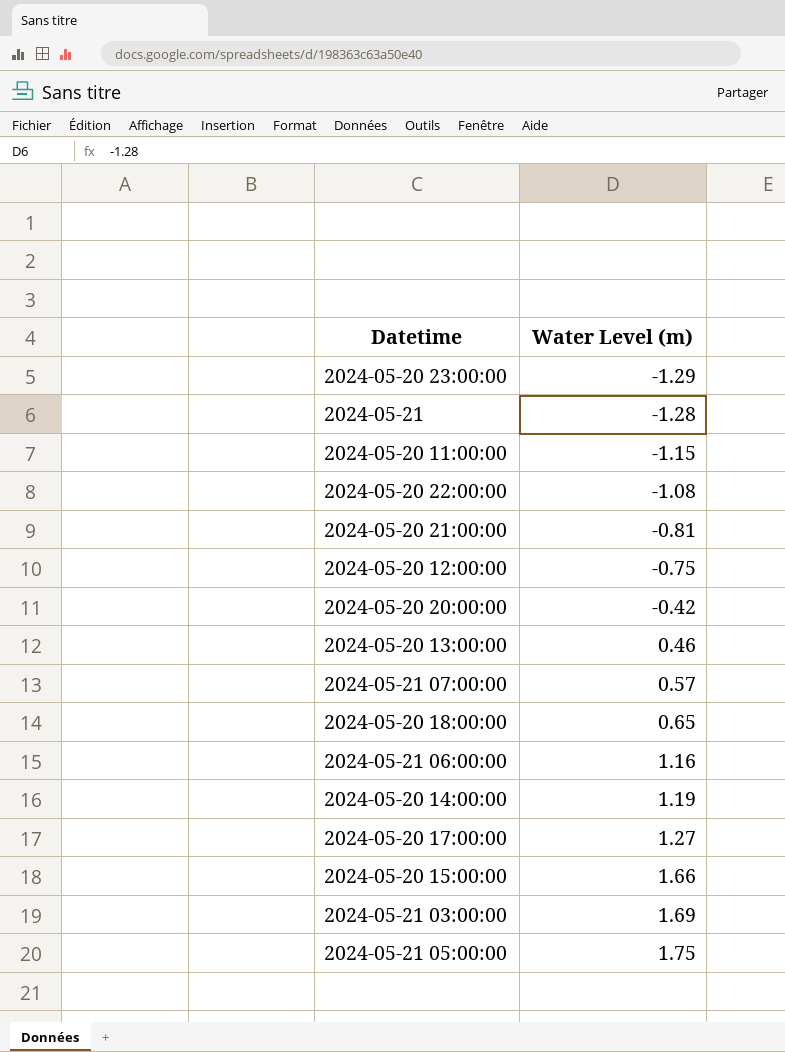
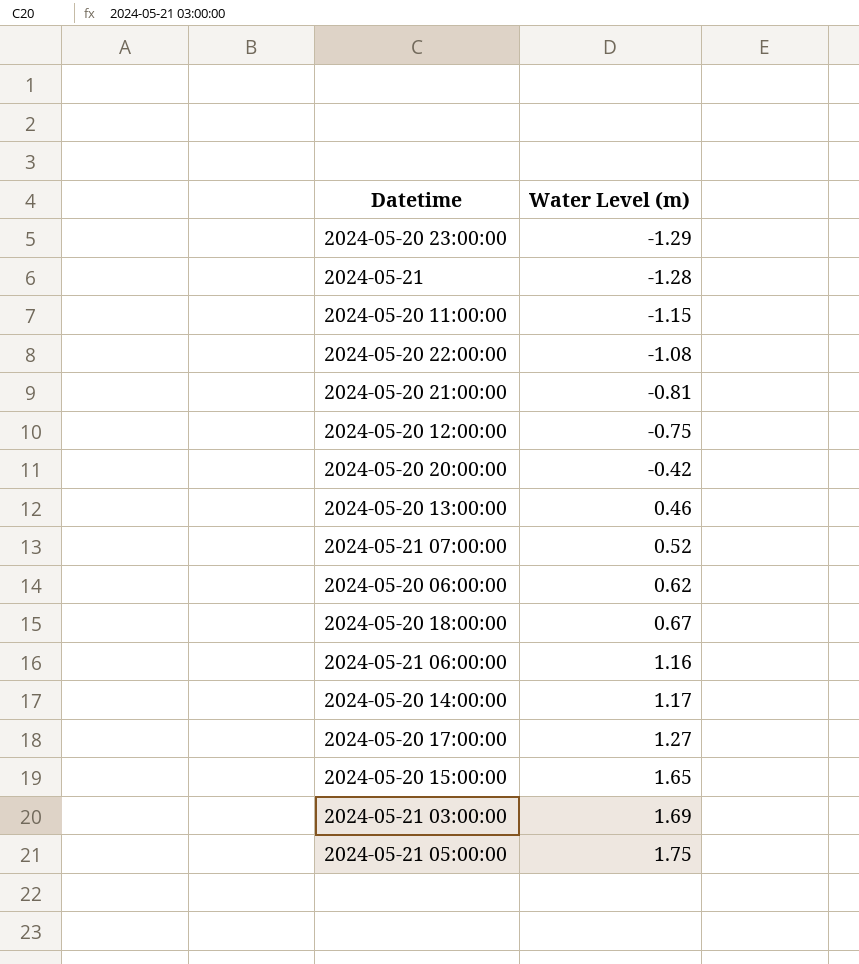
2024-05-21 07:00:00 | Water Level (m): 0.57 -> 0.52
row 2024-05-20 06:00:00: none -> 0.62
2024-05-20 18:00:00 | Water Level (m): 0.65 -> 0.67
2024-05-20 14:00:00 | Water Level (m): 1.19 -> 1.17
2024-05-20 15:00:00 | Water Level (m): 1.66 -> 1.65

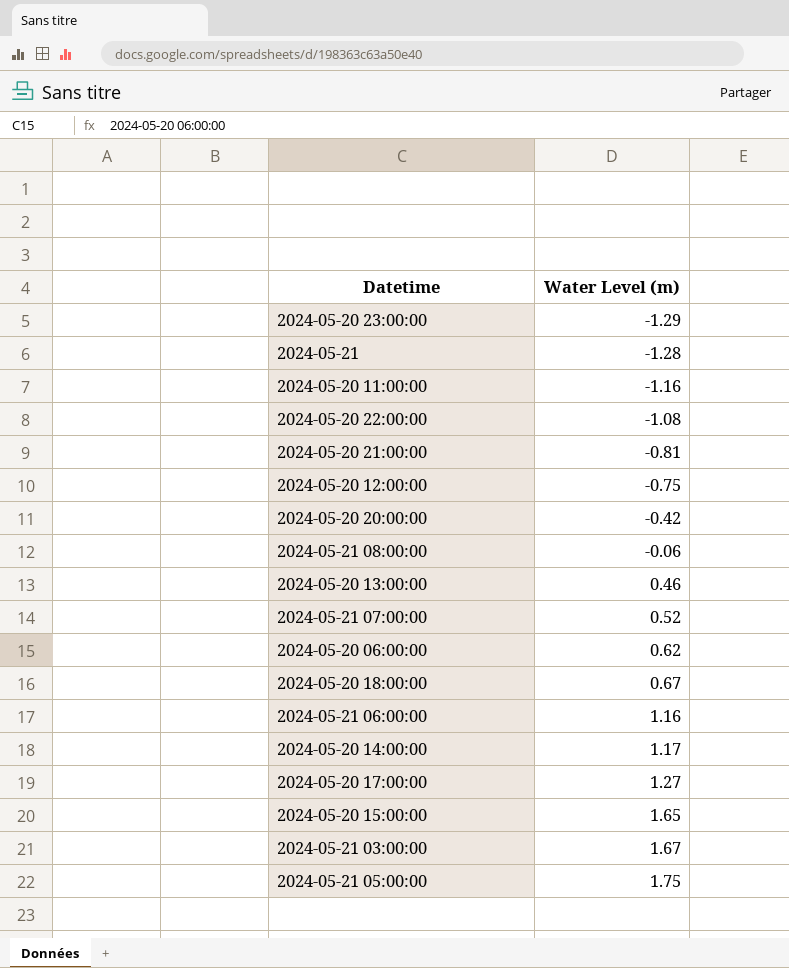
2024-05-20 11:00:00 | Water Level (m): -1.15 -> -1.16
row 2024-05-21 08:00:00: none -> -0.06
2024-05-21 03:00:00 | Water Level (m): 1.69 -> 1.67

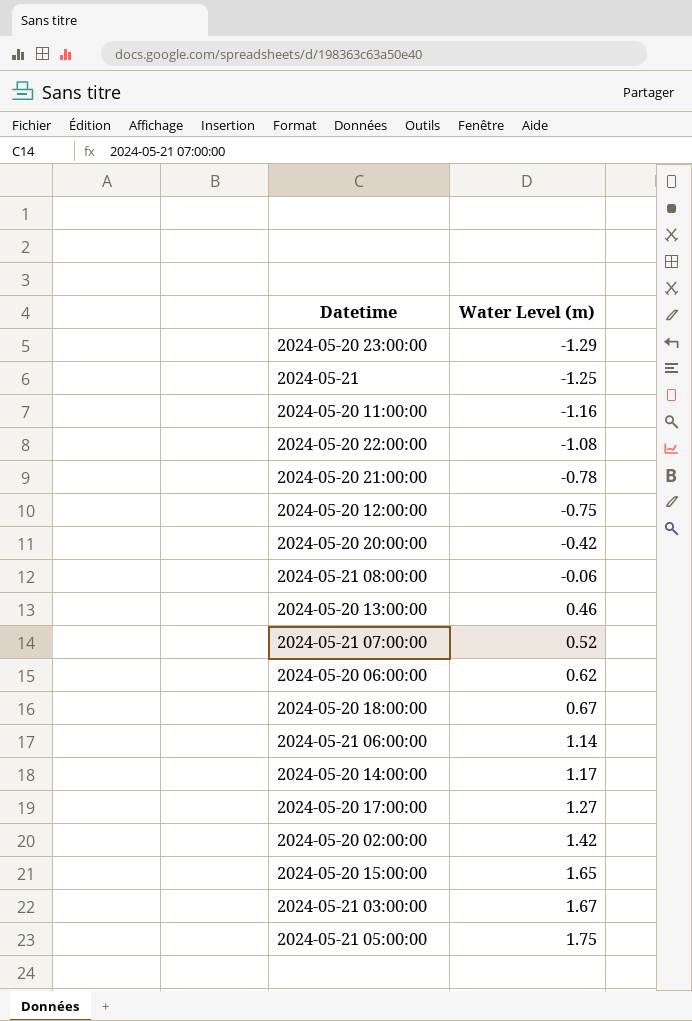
2024-05-21 | Water Level (m): -1.28 -> -1.25
2024-05-20 21:00:00 | Water Level (m): -0.81 -> -0.78
2024-05-21 06:00:00 | Water Level (m): 1.16 -> 1.14
row 2024-05-20 02:00:00: none -> 1.42

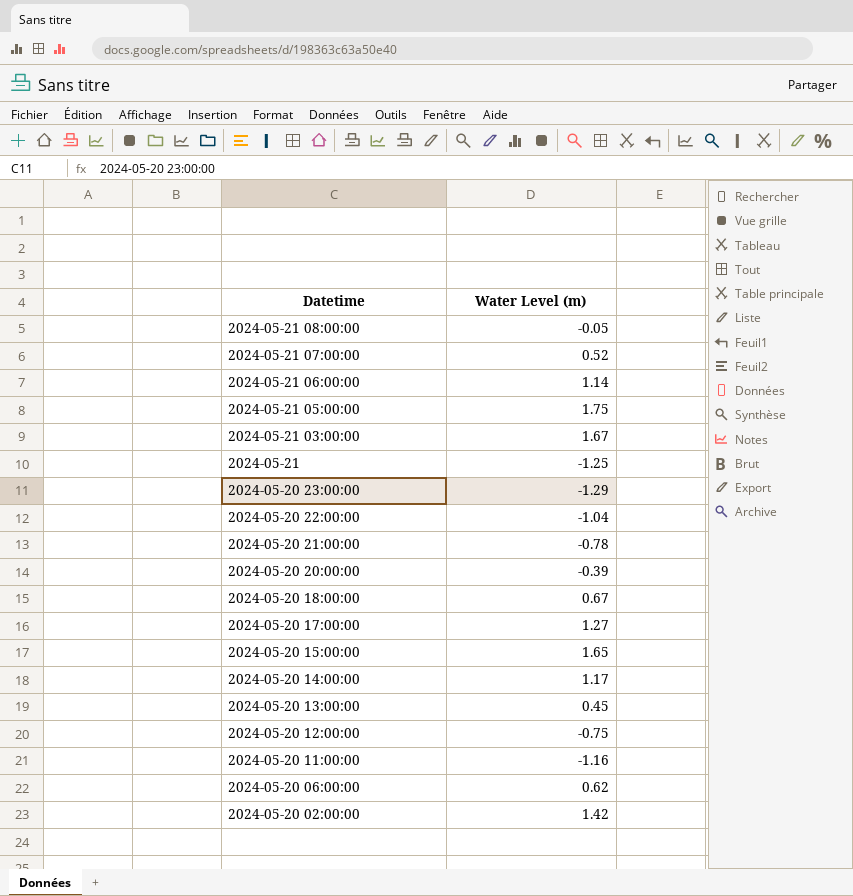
row order: Water Level (m) ascending -> Datetime descending
2024-05-21 08:00:00 | Water Level (m): -0.06 -> -0.05
2024-05-20 22:00:00 | Water Level (m): -1.08 -> -1.04
2024-05-20 20:00:00 | Water Level (m): -0.42 -> -0.39
2024-05-20 13:00:00 | Water Level (m): 0.46 -> 0.45

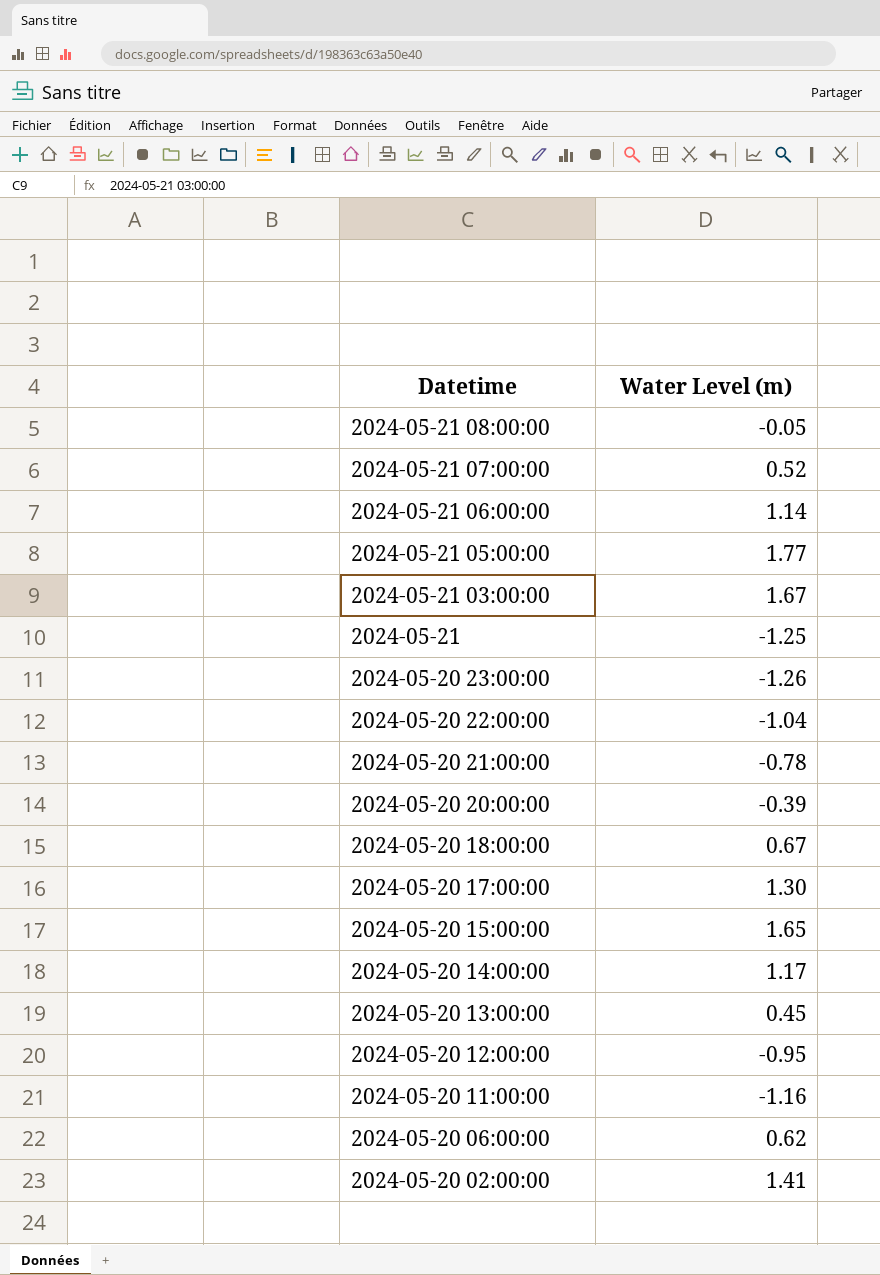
2024-05-21 05:00:00 | Water Level (m): 1.75 -> 1.77
2024-05-20 23:00:00 | Water Level (m): -1.29 -> -1.26
2024-05-20 17:00:00 | Water Level (m): 1.27 -> 1.30
2024-05-20 12:00:00 | Water Level (m): -0.75 -> -0.95
2024-05-20 02:00:00 | Water Level (m): 1.42 -> 1.41

